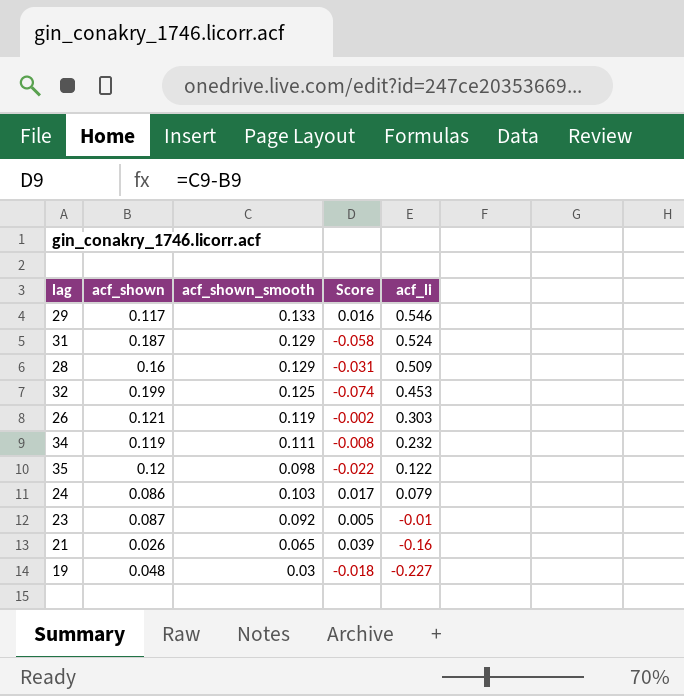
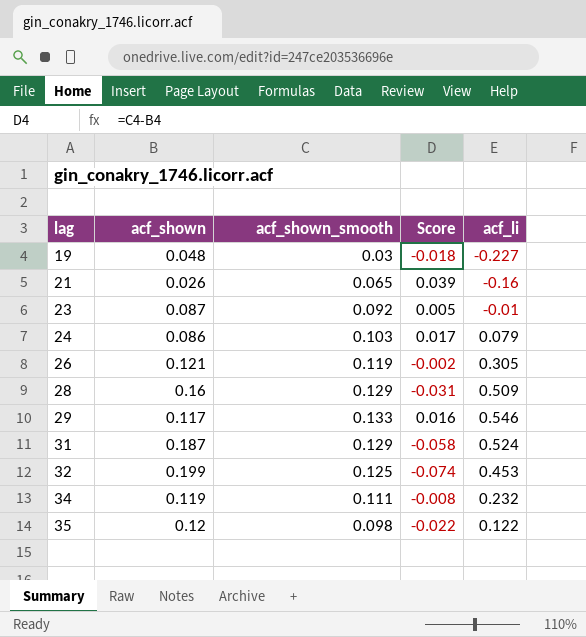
row order: acf_li descending -> lag ascending
26 | acf_li: 0.303 -> 0.305

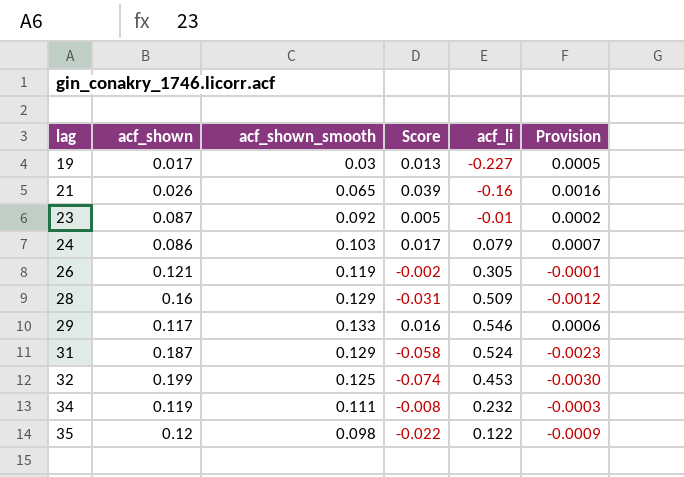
column Provision | formula: none -> [Score] * 0.04
19 | acf_shown: 0.048 -> 0.017
19 | Score: -0.018 -> 0.013

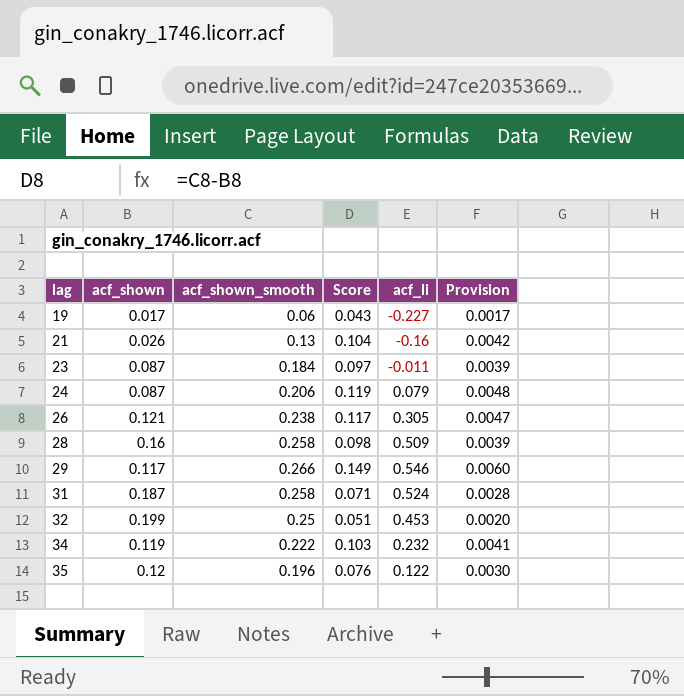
19 | acf_shown_smooth: 0.03 -> 0.06
19 | Score: 0.013 -> 0.043
19 | Provision: 0.0005 -> 0.0017
21 | acf_shown_smooth: 0.065 -> 0.13
21 | Score: 0.039 -> 0.104
21 | Provision: 0.0016 -> 0.0042
23 | acf_shown_smooth: 0.092 -> 0.184
23 | Score: 0.005 -> 0.097
23 | acf_li: -0.01 -> -0.011
23 | Provision: 0.0002 -> 0.0039
24 | acf_shown: 0.086 -> 0.087
24 | acf_shown_smooth: 0.103 -> 0.206
24 | Score: 0.017 -> 0.119
24 | Provision: 0.0007 -> 0.0048
26 | acf_shown_smooth: 0.119 -> 0.238
26 | Score: -0.002 -> 0.117
26 | Provision: -0.0001 -> 0.0047
28 | acf_shown_smooth: 0.129 -> 0.258
28 | Score: -0.031 -> 0.098
28 | Provision: -0.0012 -> 0.0039
29 | acf_shown_smooth: 0.133 -> 0.266
29 | Score: 0.016 -> 0.149
29 | Provision: 0.0006 -> 0.0060
31 | acf_shown_smooth: 0.129 -> 0.258
31 | Score: -0.058 -> 0.071
31 | Provision: -0.0023 -> 0.0028
32 | acf_shown_smooth: 0.125 -> 0.25
32 | Score: -0.074 -> 0.051
32 | Provision: -0.0030 -> 0.0020
34 | acf_shown_smooth: 0.111 -> 0.222
34 | Score: -0.008 -> 0.103
34 | Provision: -0.0003 -> 0.0041
35 | acf_shown_smooth: 0.098 -> 0.196
35 | Score: -0.022 -> 0.076
35 | Provision: -0.0009 -> 0.0030

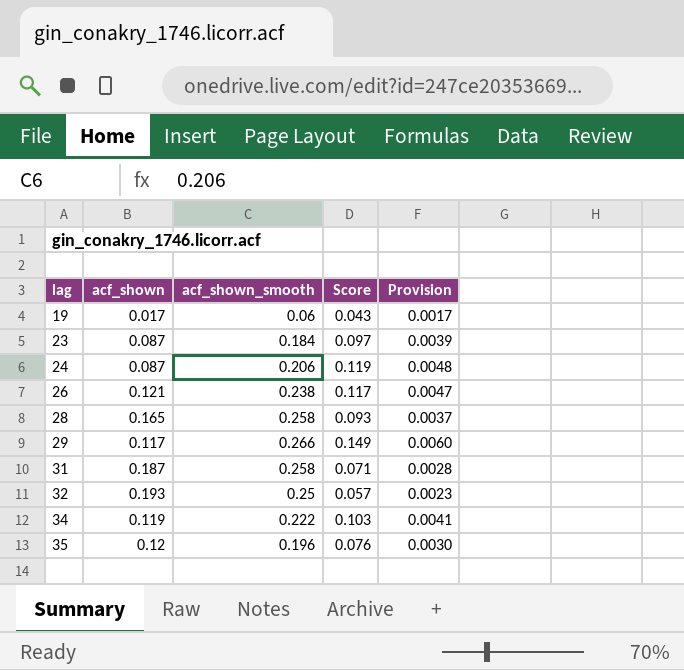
column acf_li | position: 5 -> none
row 21: 0.026 | 0.13 | 0.104 | -0.16 | 0.0042 -> none
28 | acf_shown: 0.16 -> 0.165
28 | Score: 0.098 -> 0.093
28 | Provision: 0.0039 -> 0.0037
32 | acf_shown: 0.199 -> 0.193
32 | Score: 0.051 -> 0.057
32 | Provision: 0.0020 -> 0.0023

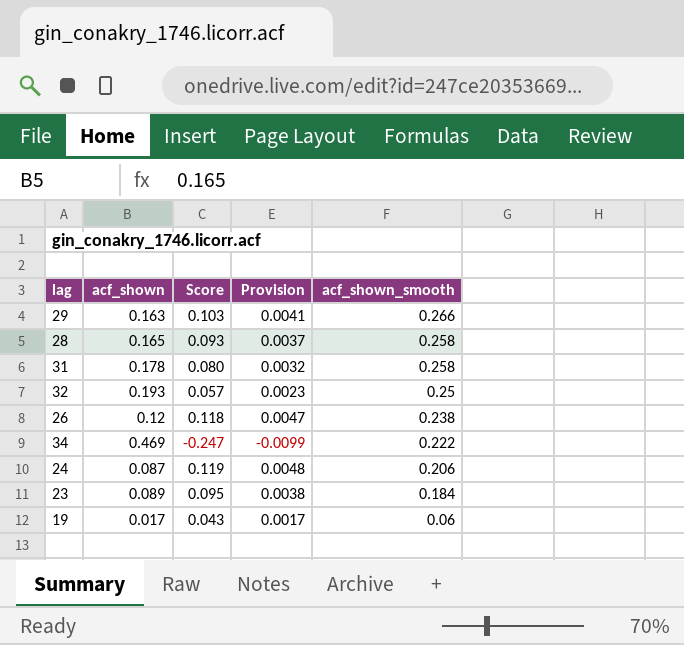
row order: lag ascending -> acf_shown_smooth descending
column acf_shown_smooth | position: 3 -> 5
row 35: 0.12 | 0.196 | 0.076 | 0.0030 -> none
29 | acf_shown: 0.117 -> 0.163
29 | Score: 0.149 -> 0.103
29 | Provision: 0.0060 -> 0.0041
31 | acf_shown: 0.187 -> 0.178
31 | Score: 0.071 -> 0.080
31 | Provision: 0.0028 -> 0.0032
26 | acf_shown: 0.121 -> 0.12
26 | Score: 0.117 -> 0.118
34 | acf_shown: 0.119 -> 0.469
34 | Score: 0.103 -> -0.247
34 | Provision: 0.0041 -> -0.0099
23 | acf_shown: 0.087 -> 0.089
23 | Score: 0.097 -> 0.095
23 | Provision: 0.0039 -> 0.0038

